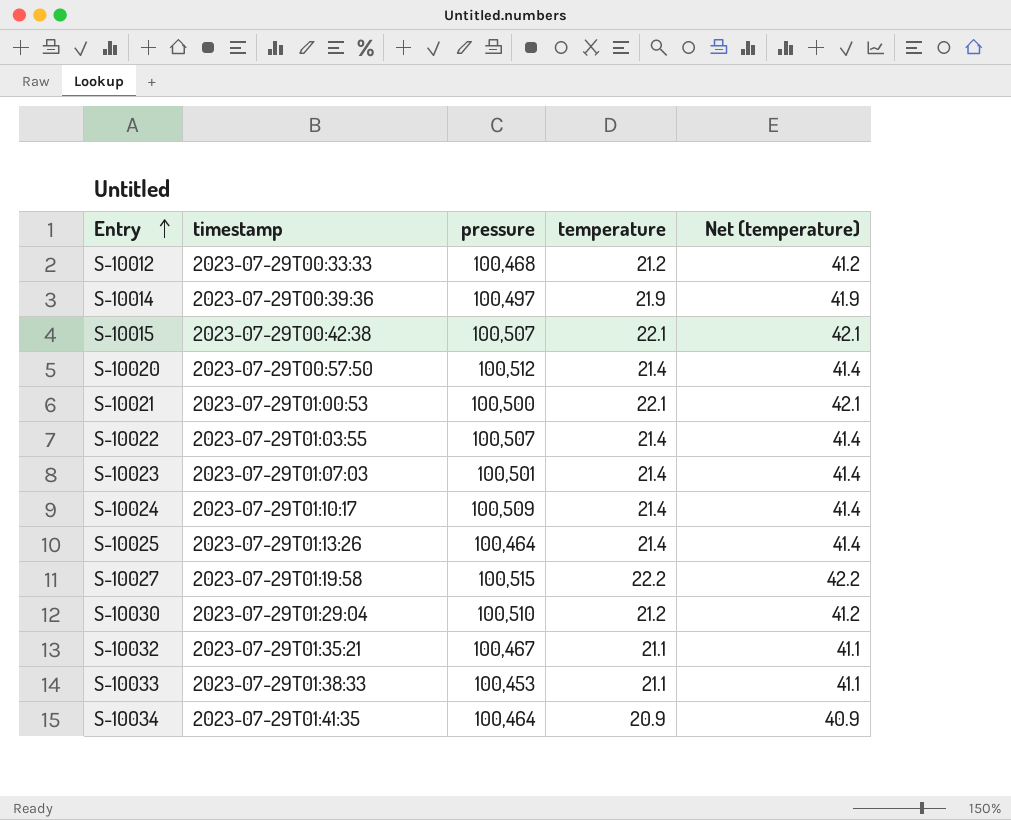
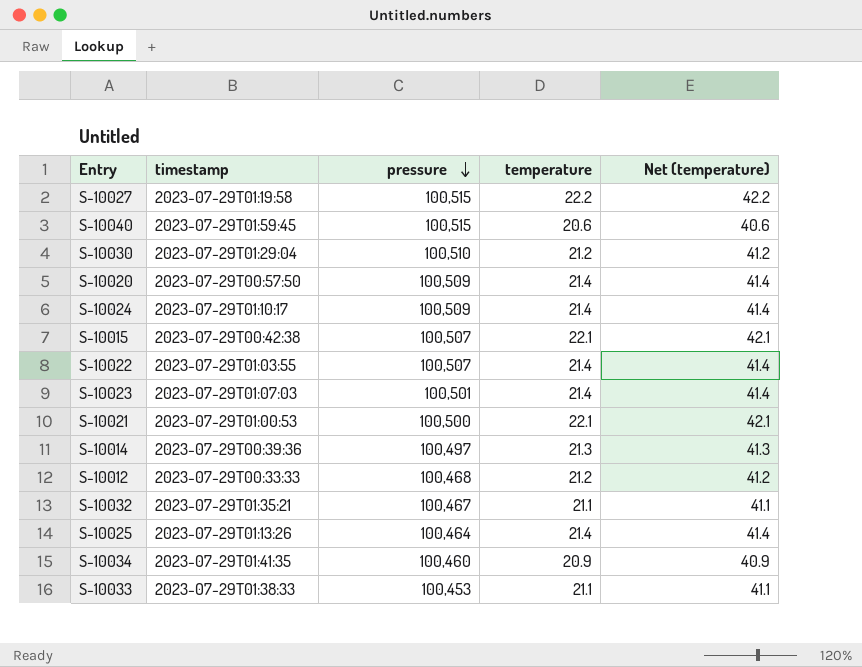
row order: Entry ascending -> pressure descending
row S-10040: none -> 2023-07-29T01:59:45 | 100,515 | 20.6 | 40.6
S-10020 | pressure: 100,512 -> 100,509
S-10014 | temperature: 21.9 -> 21.3
S-10014 | Net (temperature): 41.9 -> 41.3
S-10034 | pressure: 100,464 -> 100,460

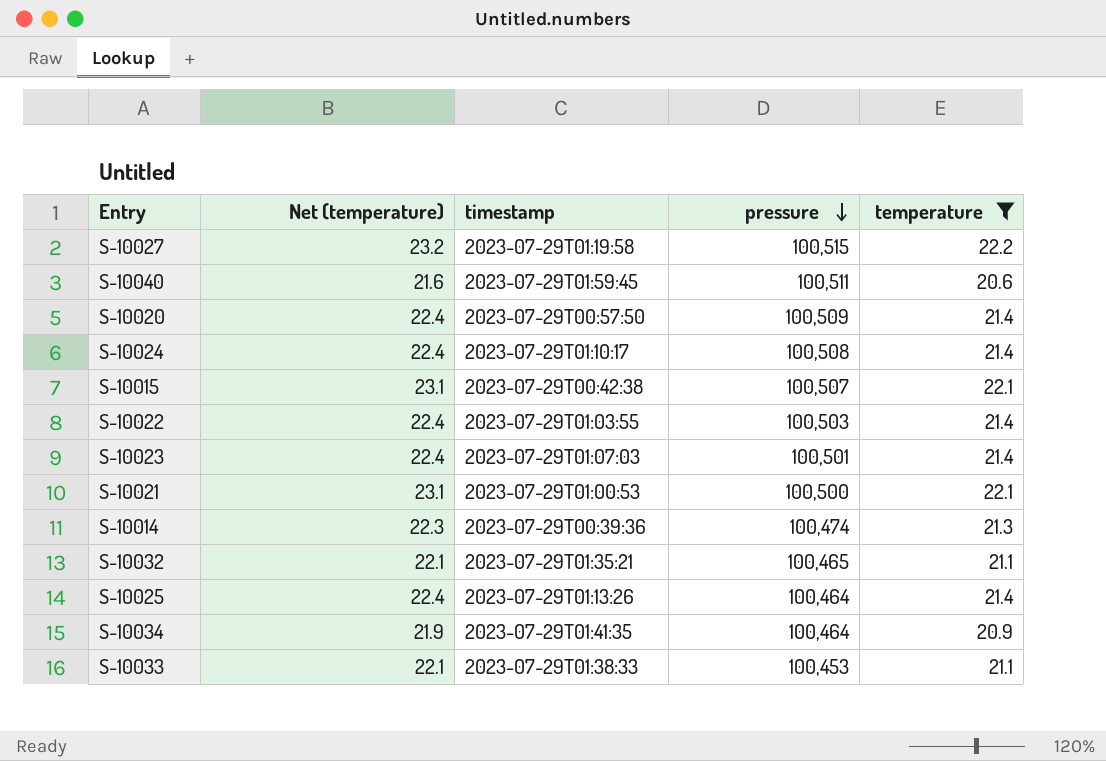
filter: none -> temperature != 21.2
column Net (temperature) | formula: [temperature] + 20 -> [temperature] + 1
column Net (temperature) | position: 5 -> 2
S-10040 | pressure: 100,515 -> 100,511
S-10024 | pressure: 100,509 -> 100,508
S-10022 | pressure: 100,507 -> 100,503
S-10014 | pressure: 100,497 -> 100,474
S-10032 | pressure: 100,467 -> 100,465
S-10034 | pressure: 100,460 -> 100,464

